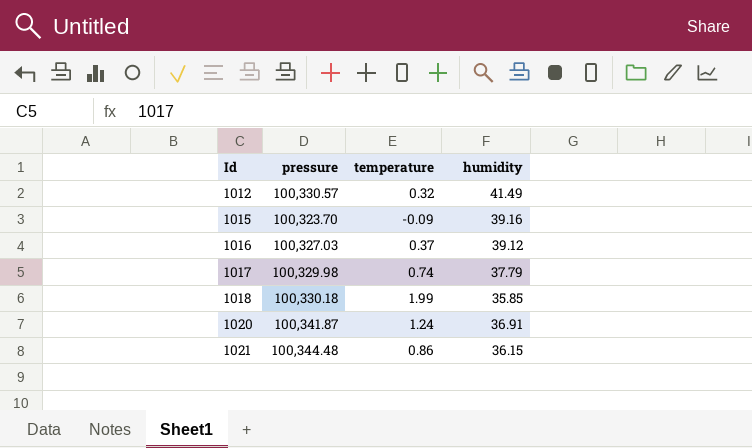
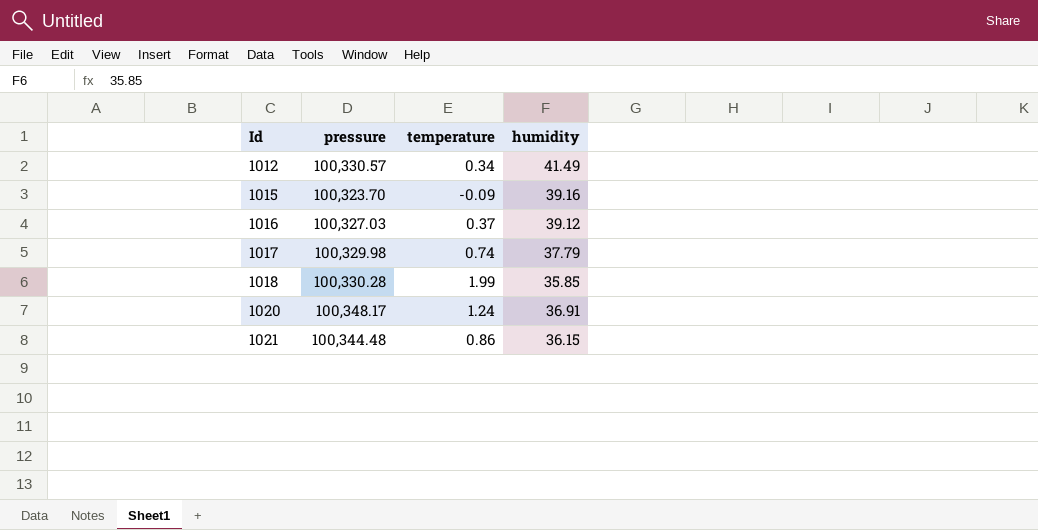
1012 | temperature: 0.32 -> 0.34
1018 | pressure: 100,330.18 -> 100,330.28
1020 | pressure: 100,341.87 -> 100,348.17

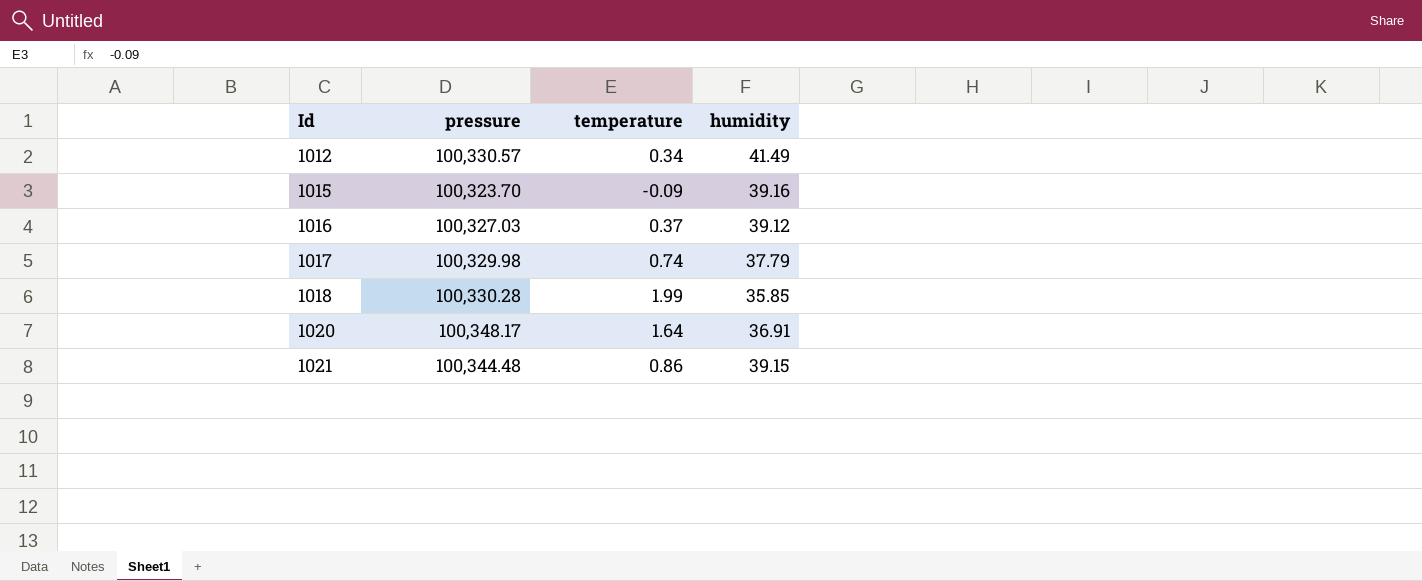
1020 | temperature: 1.24 -> 1.64
1021 | humidity: 36.15 -> 39.15

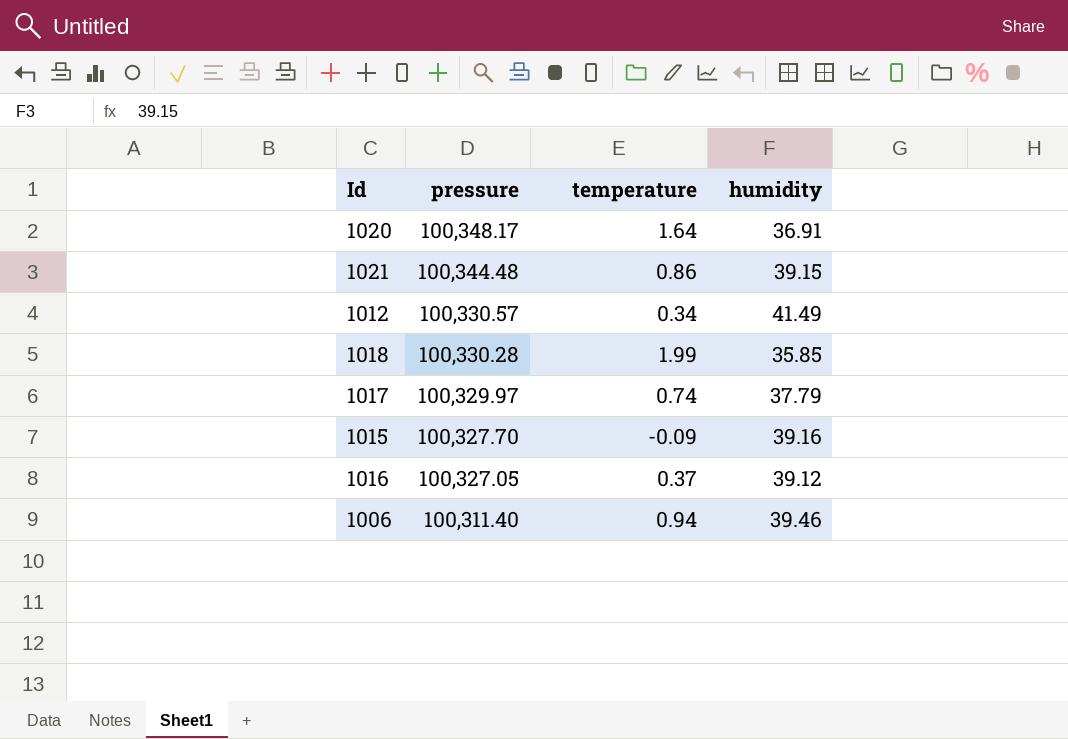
row order: Id ascending -> pressure descending
1017 | pressure: 100,329.98 -> 100,329.97
1015 | pressure: 100,323.70 -> 100,327.70
1016 | pressure: 100,327.03 -> 100,327.05
row 1006: none -> 100,311.40 | 0.94 | 39.46

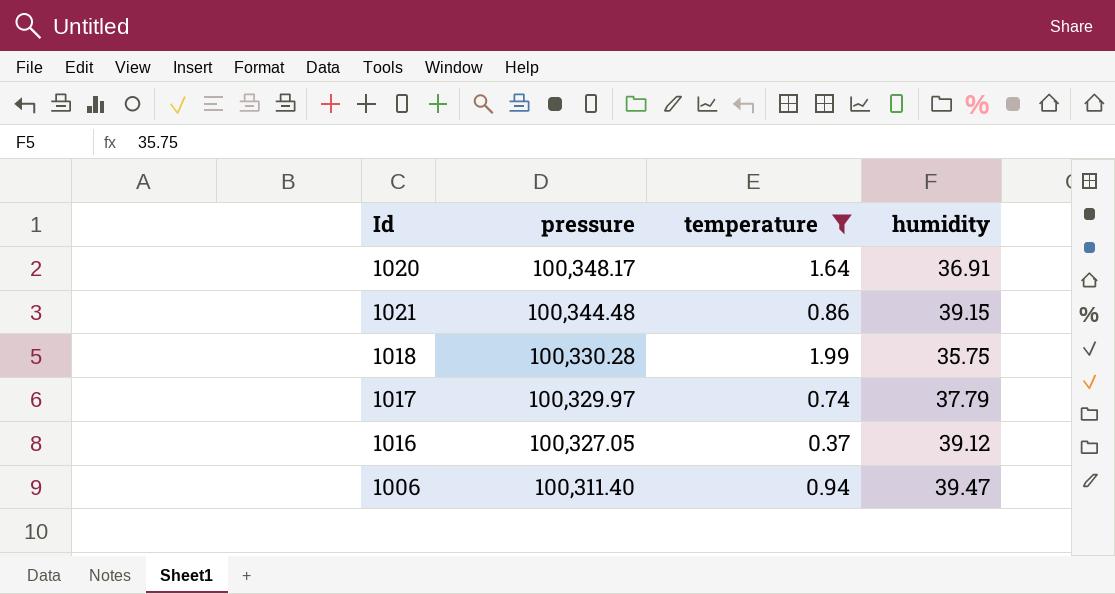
filter: none -> temperature >= 0.37
1018 | humidity: 35.85 -> 35.75
1006 | humidity: 39.46 -> 39.47

